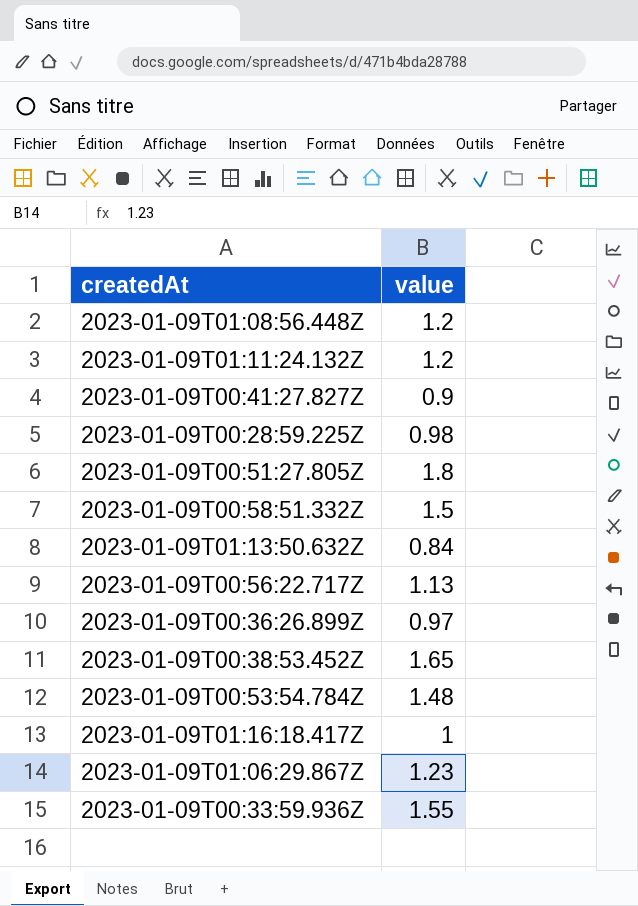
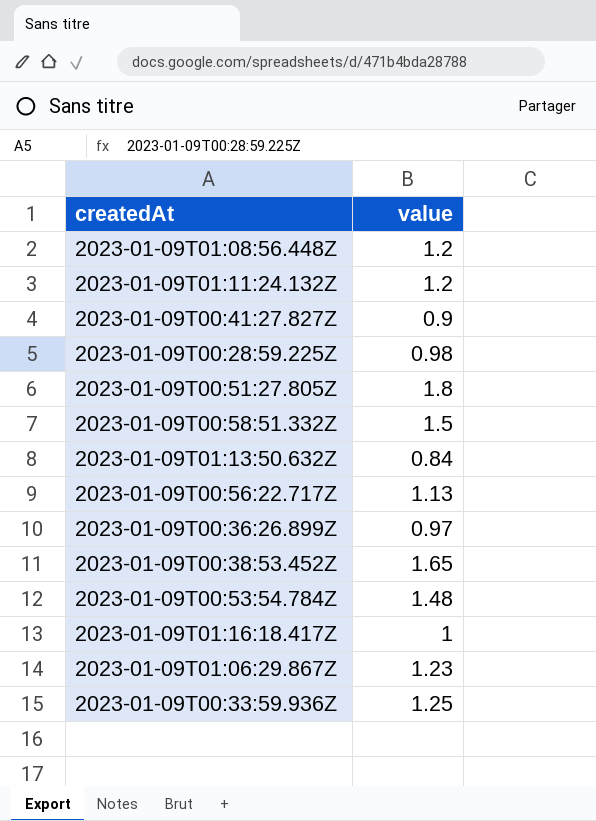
2023-01-09T00:33:59.936Z | value: 1.55 -> 1.25

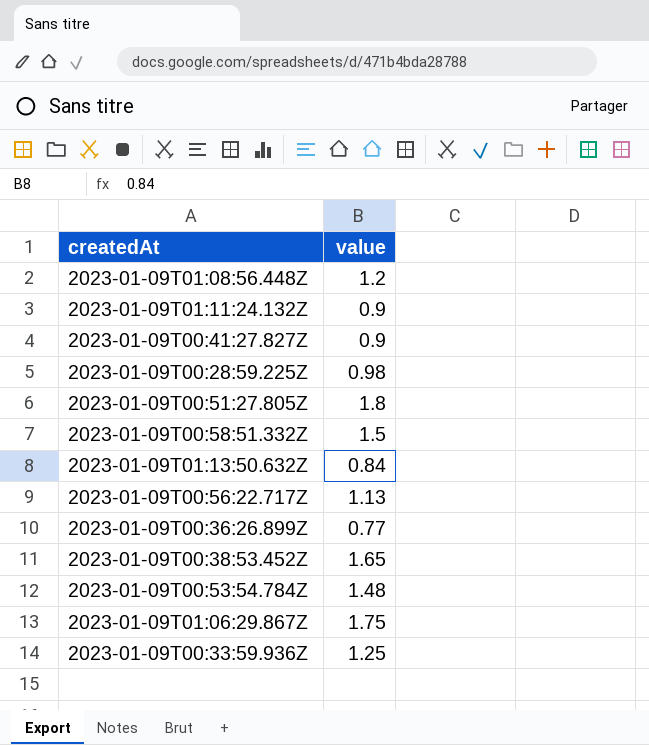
row 2023-01-09T01:16:18.417Z: 1 -> none
2023-01-09T01:11:24.132Z | value: 1.2 -> 0.9
2023-01-09T00:36:26.899Z | value: 0.97 -> 0.77
2023-01-09T01:06:29.867Z | value: 1.23 -> 1.75

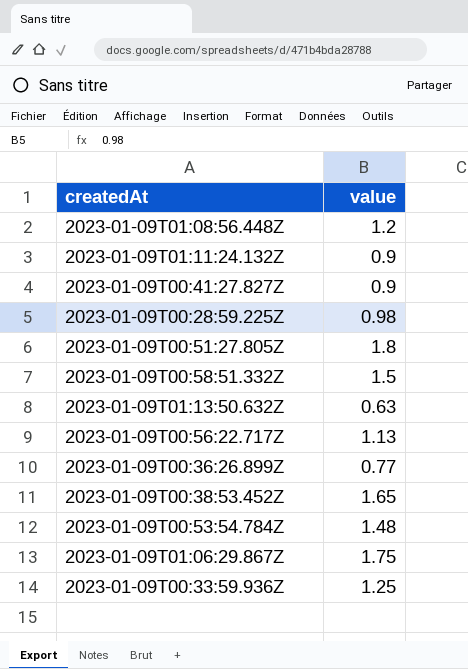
2023-01-09T01:13:50.632Z | value: 0.84 -> 0.63

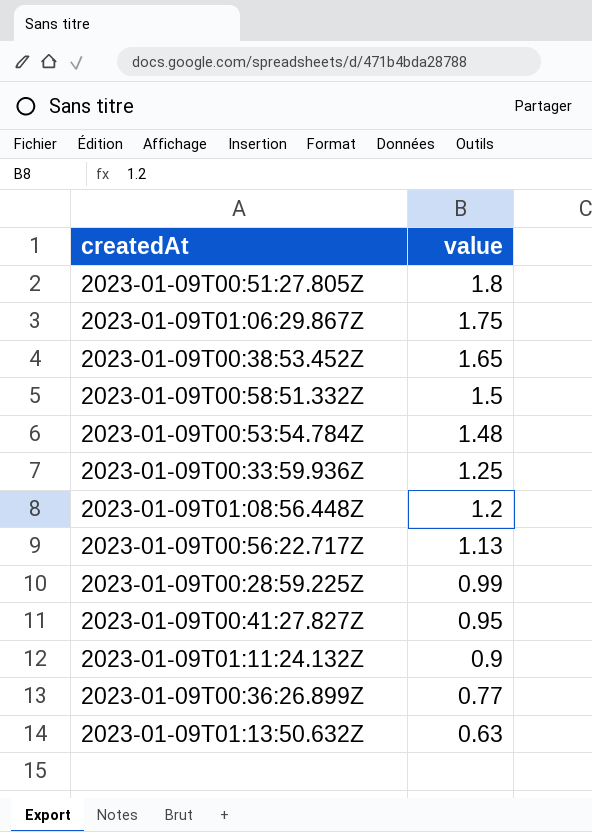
row order: none -> value descending
2023-01-09T00:28:59.225Z | value: 0.98 -> 0.99
2023-01-09T00:41:27.827Z | value: 0.9 -> 0.95

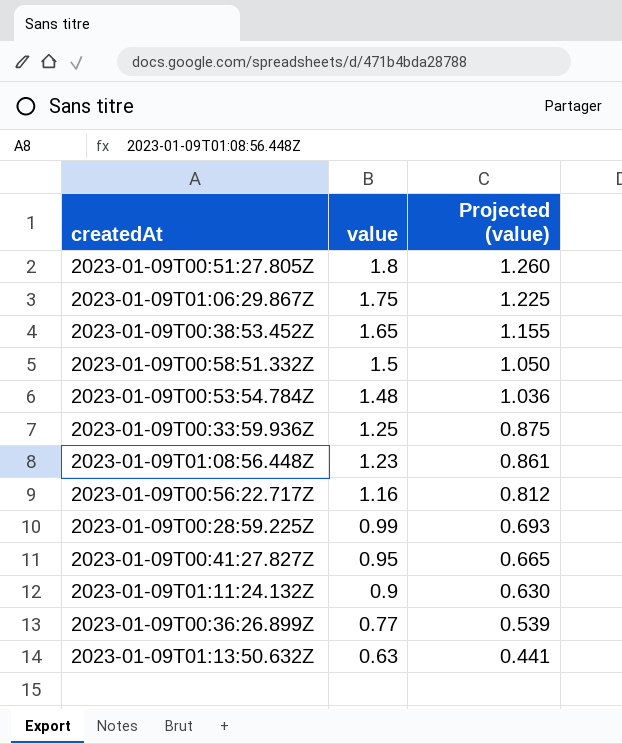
column Projected (value) | formula: none -> [value] * 0.7
2023-01-09T01:08:56.448Z | value: 1.2 -> 1.23
2023-01-09T00:56:22.717Z | value: 1.13 -> 1.16

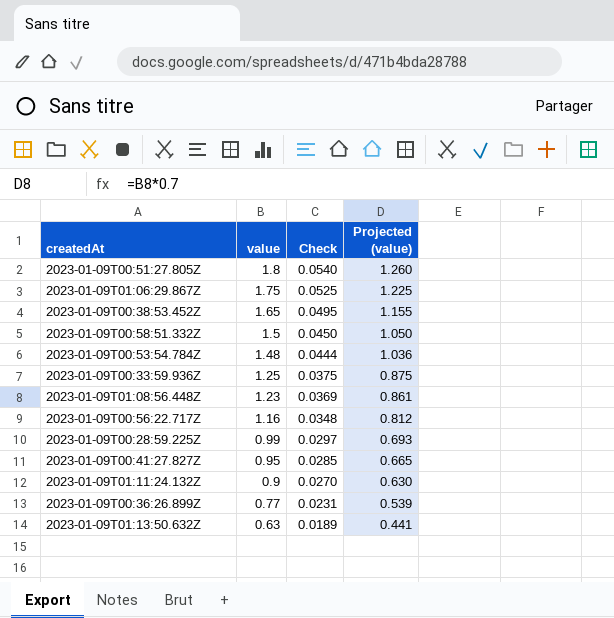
column Check | formula: none -> [value] * 0.03

